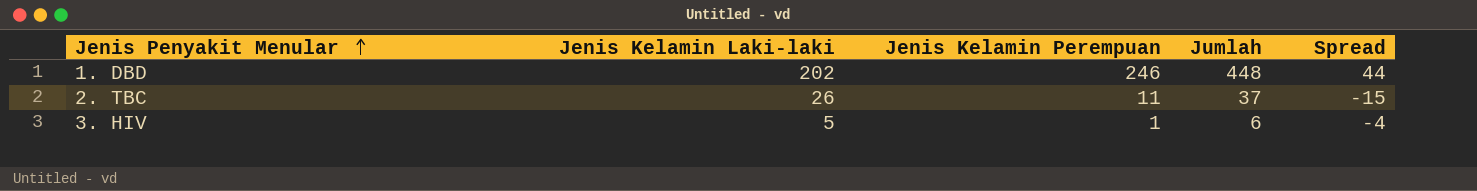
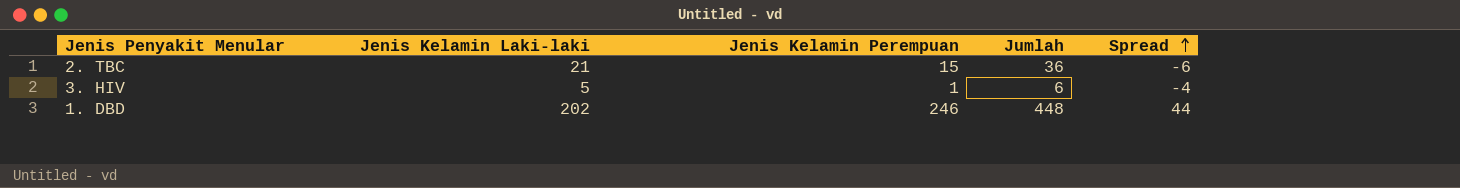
row order: Jenis Penyakit Menular ascending -> Spread ascending
2. TBC | Jenis Kelamin Laki-laki: 26 -> 21
2. TBC | Jenis Kelamin Perempuan: 11 -> 15
2. TBC | Jumlah: 37 -> 36
2. TBC | Spread: -15 -> -6

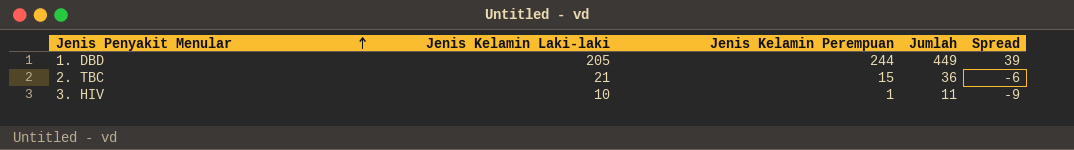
row order: Spread ascending -> Jenis Penyakit Menular ascending
1. DBD | Jenis Kelamin Laki-laki: 202 -> 205
1. DBD | Jenis Kelamin Perempuan: 246 -> 244
1. DBD | Jumlah: 448 -> 449
1. DBD | Spread: 44 -> 39
3. HIV | Jenis Kelamin Laki-laki: 5 -> 10
3. HIV | Jumlah: 6 -> 11
3. HIV | Spread: -4 -> -9

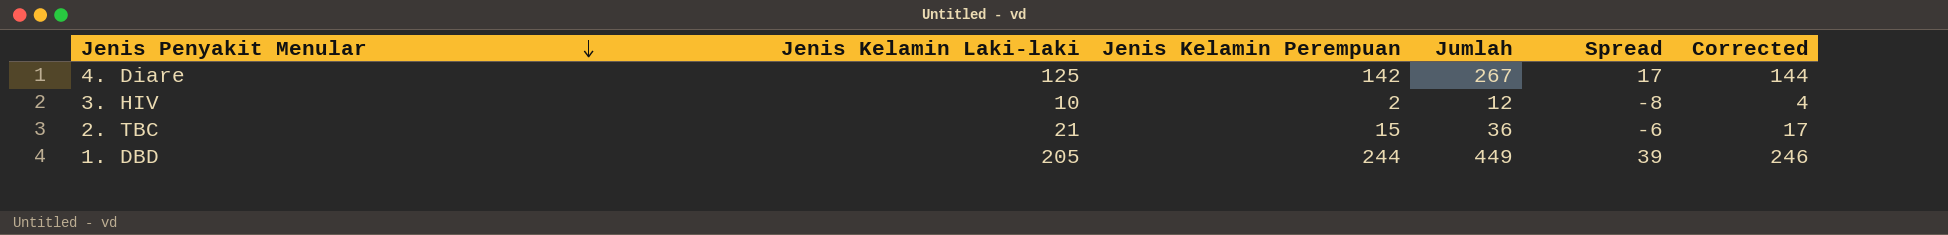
row order: Jenis Penyakit Menular ascending -> Jenis Penyakit Menular descending
column Corrected | formula: none -> [Jenis Kelamin Perempuan] + 2
row 4. Diare: none -> 125 | 142 | 267 | 17 | 144
3. HIV | Jenis Kelamin Perempuan: 1 -> 2
3. HIV | Jumlah: 11 -> 12
3. HIV | Spread: -9 -> -8

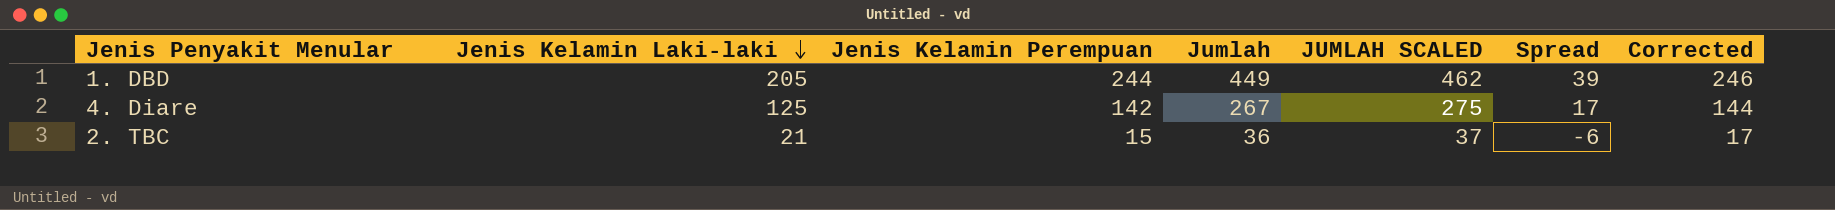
row order: Jenis Penyakit Menular descending -> Jenis Kelamin Laki-laki descending
column JUMLAH SCALED | formula: none -> [Jumlah] * 1.03
row 3. HIV: 10 | 2 | 12 | -8 | 4 -> none

